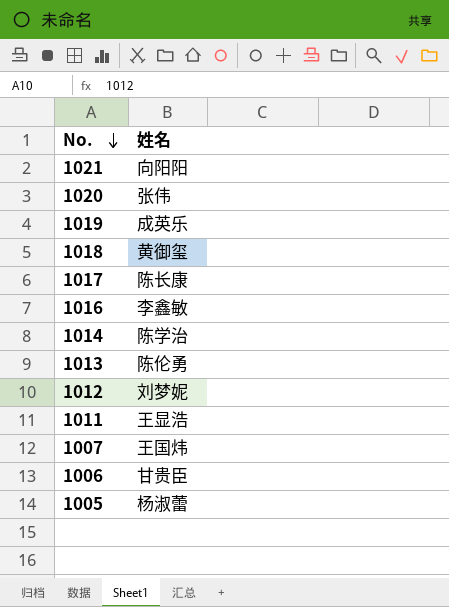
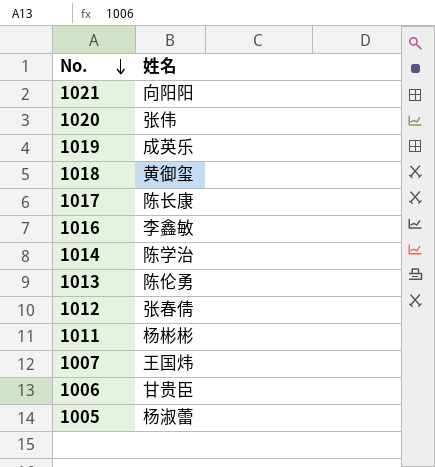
1012 | 姓名: 刘梦妮 -> 张春倩
1011 | 姓名: 王显浩 -> 杨彬彬

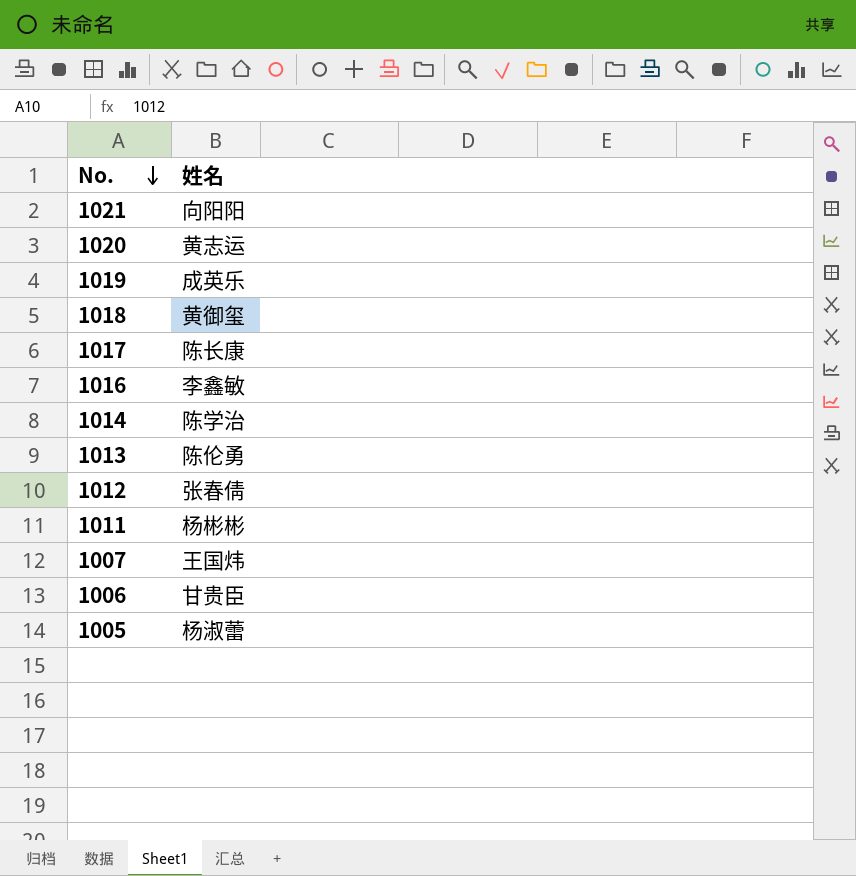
1020 | 姓名: 张伟 -> 黄志运

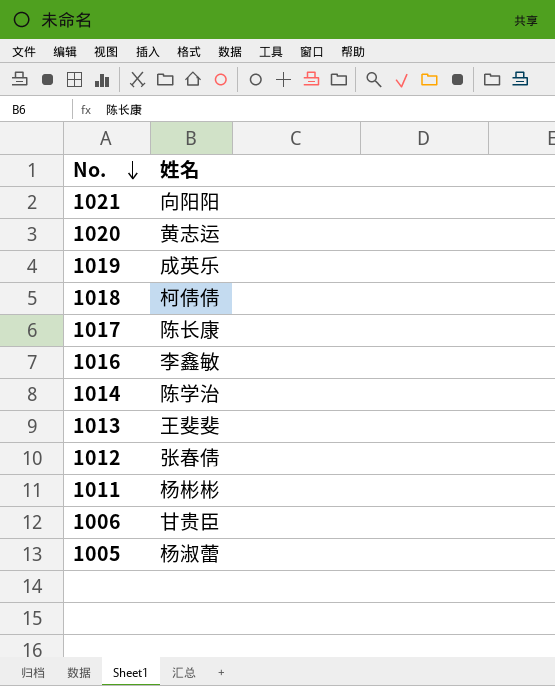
row 1007: 王国炜 -> none
1018 | 姓名: 黄御玺 -> 柯倩倩
1013 | 姓名: 陈伦勇 -> 王斐斐

